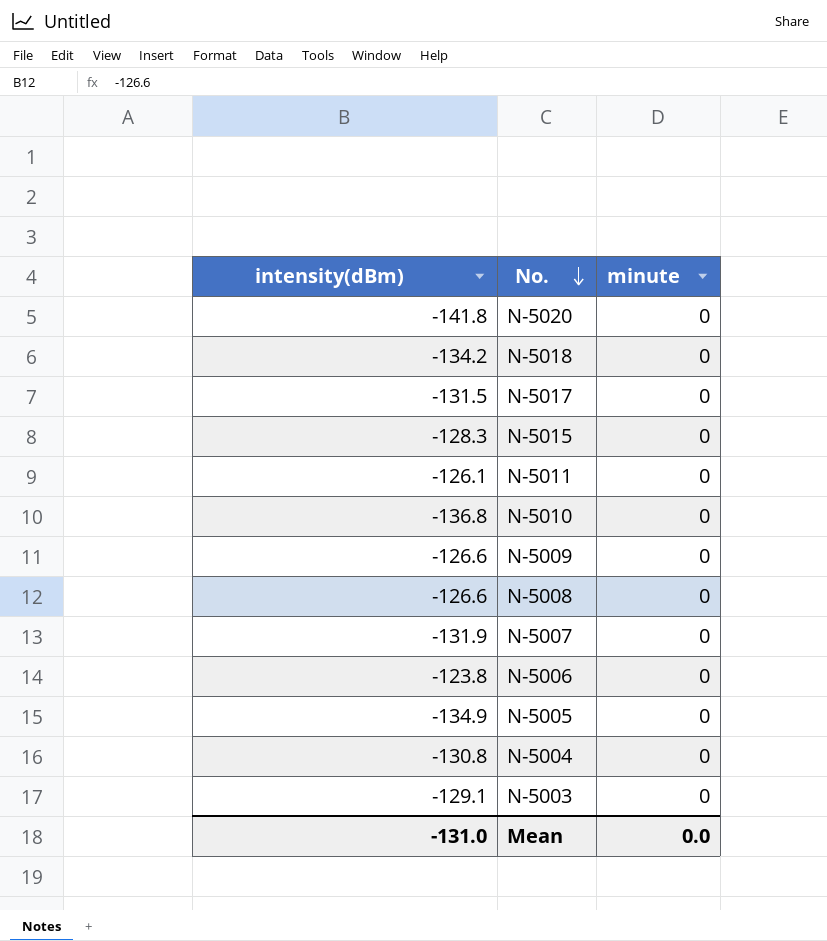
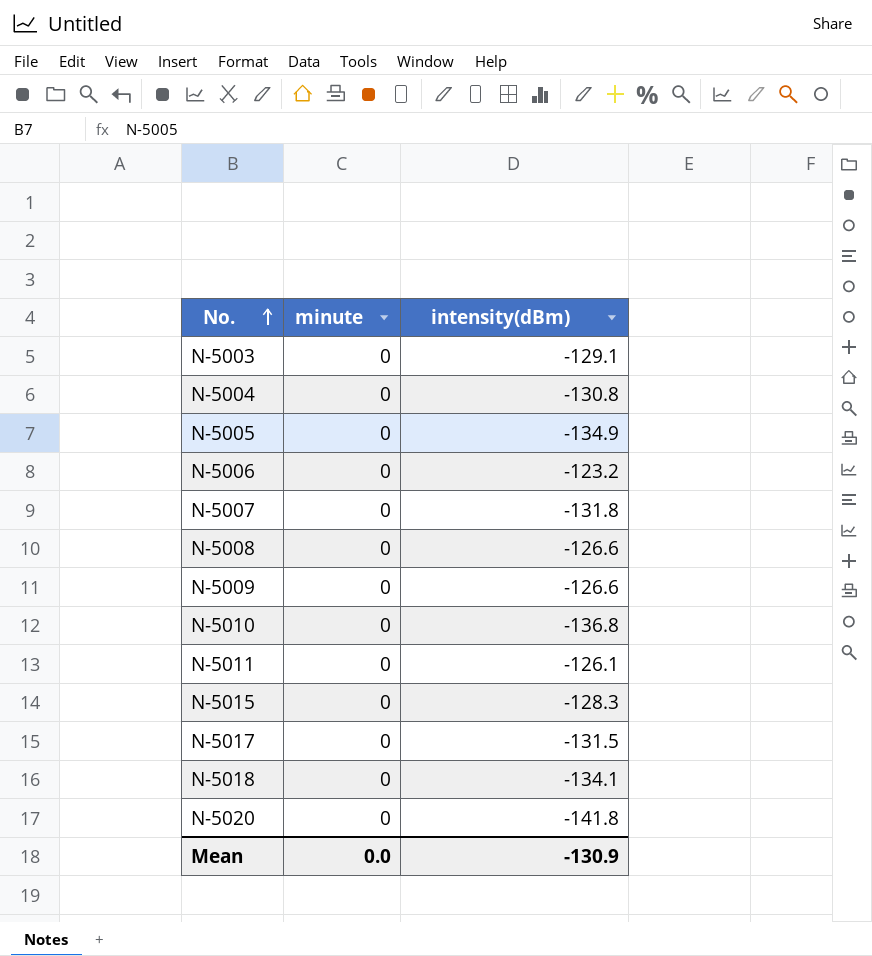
row order: No. descending -> No. ascending
column intensity(dBm) | position: 1 -> 3
N-5006 | intensity(dBm): -123.8 -> -123.2
N-5007 | intensity(dBm): -131.9 -> -131.8
N-5018 | intensity(dBm): -134.2 -> -134.1
Mean | intensity(dBm): -131.0 -> -130.9

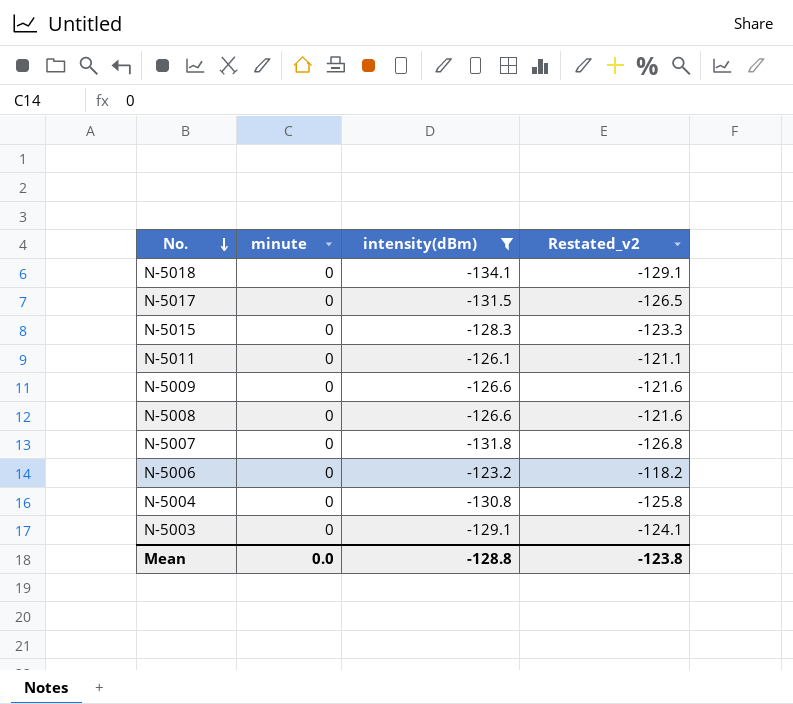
filter: none -> intensity(dBm) >= -134.1
row order: No. ascending -> No. descending
column Restated_v2 | formula: none -> [intensity(dBm)] + 5
Mean | intensity(dBm): -130.9 -> -128.8

